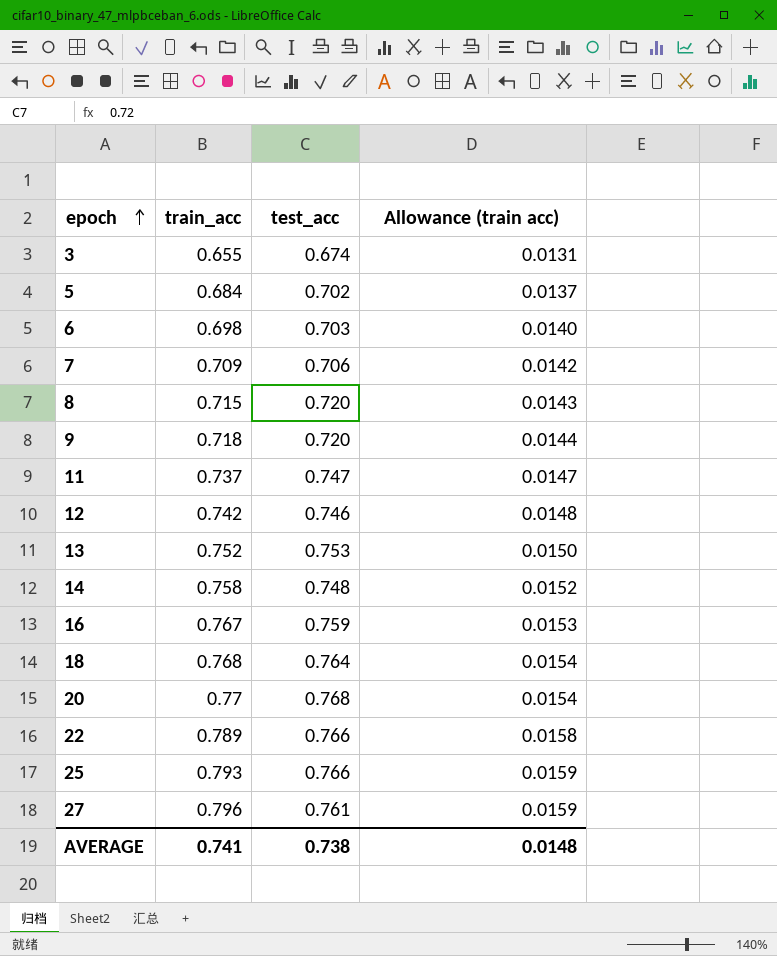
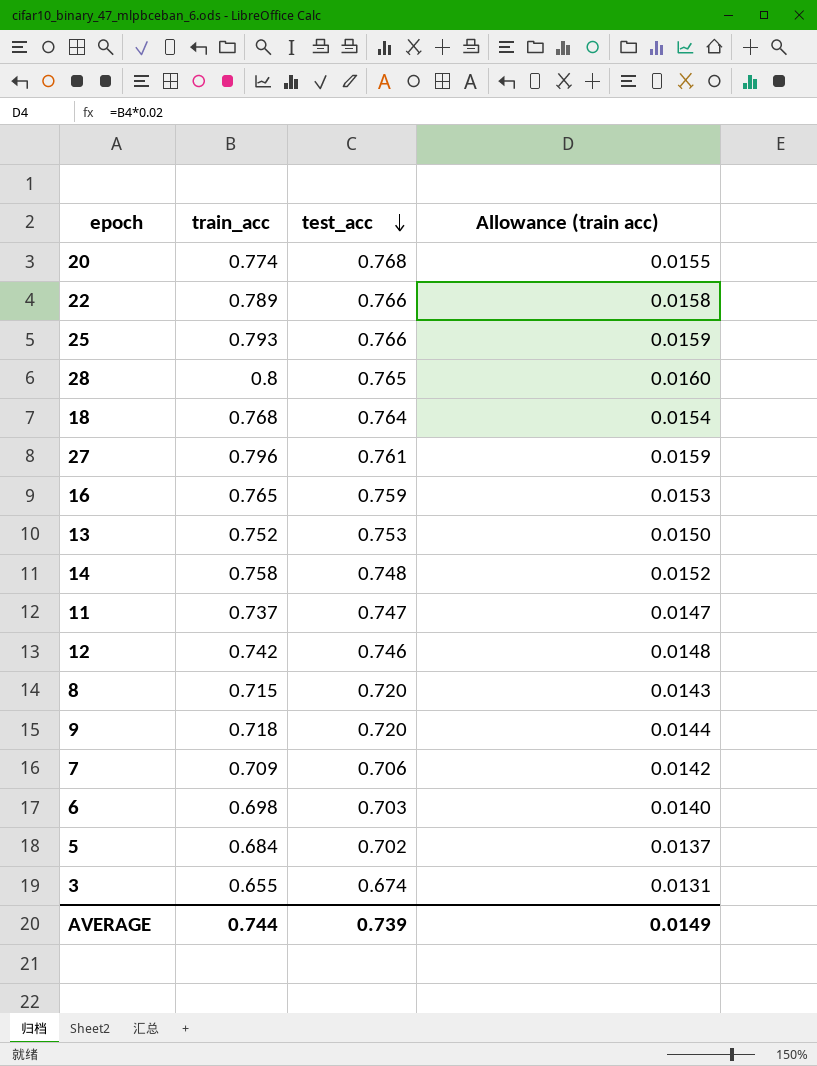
row order: epoch ascending -> test_acc descending
20 | train_acc: 0.77 -> 0.774
20 | Allowance (train acc): 0.0154 -> 0.0155
row 28: none -> 0.8 | 0.765 | 0.0160
16 | train_acc: 0.767 -> 0.765
AVERAGE | train_acc: 0.741 -> 0.744
AVERAGE | test_acc: 0.738 -> 0.739
AVERAGE | Allowance (train acc): 0.0148 -> 0.0149

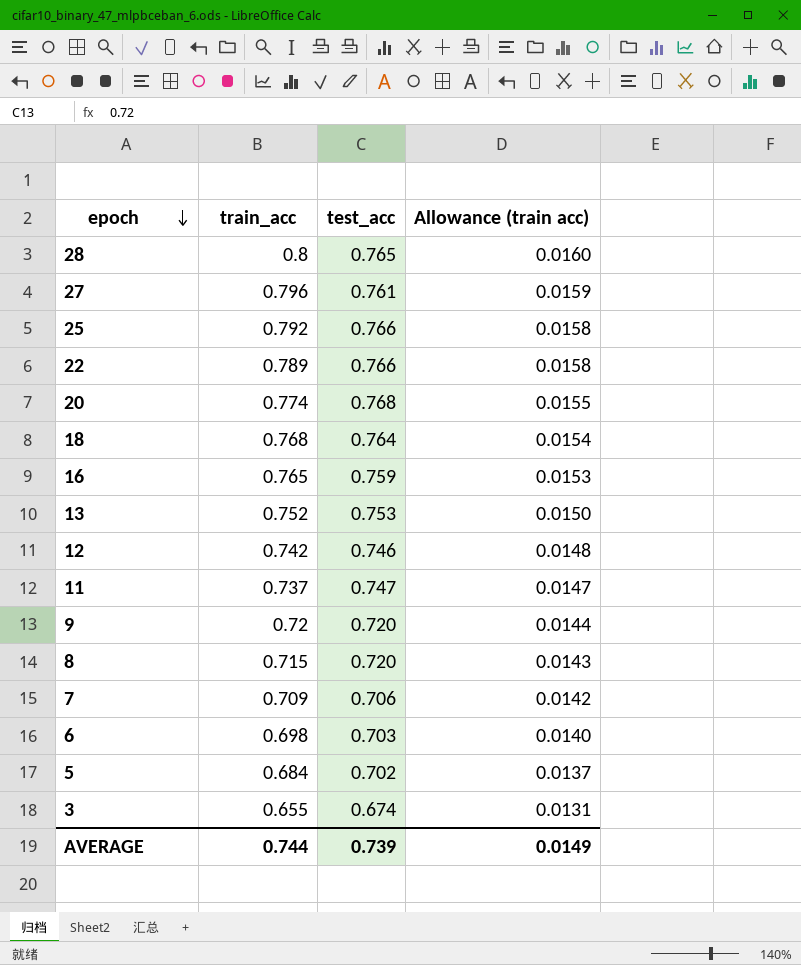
row order: test_acc descending -> epoch descending
row 14: 0.758 | 0.748 | 0.0152 -> none
25 | train_acc: 0.793 -> 0.792
25 | Allowance (train acc): 0.0159 -> 0.0158
9 | train_acc: 0.718 -> 0.72

